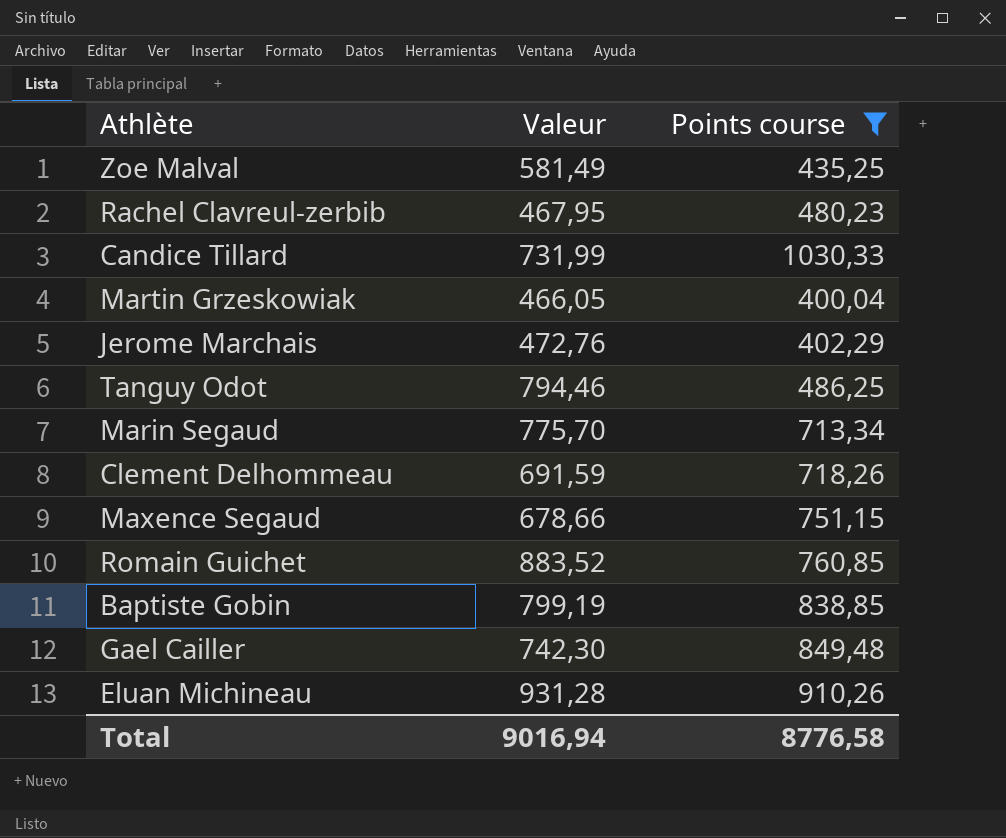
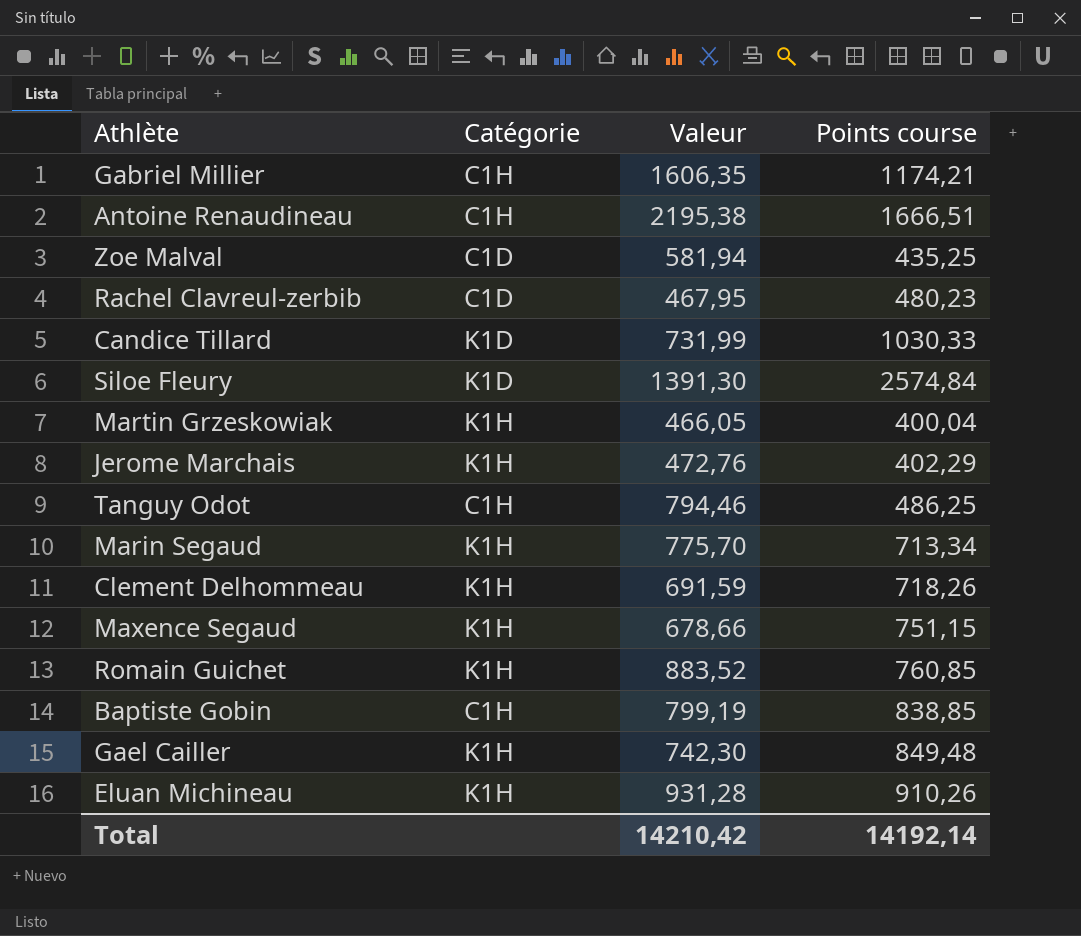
filter: Points course <= 1030,33 -> none
column Catégorie | position: none -> 2
Zoe Malval | Valeur: 581,49 -> 581,94
Total | Valeur: 9016,94 -> 14210,42
Total | Points course: 8776,58 -> 14192,14

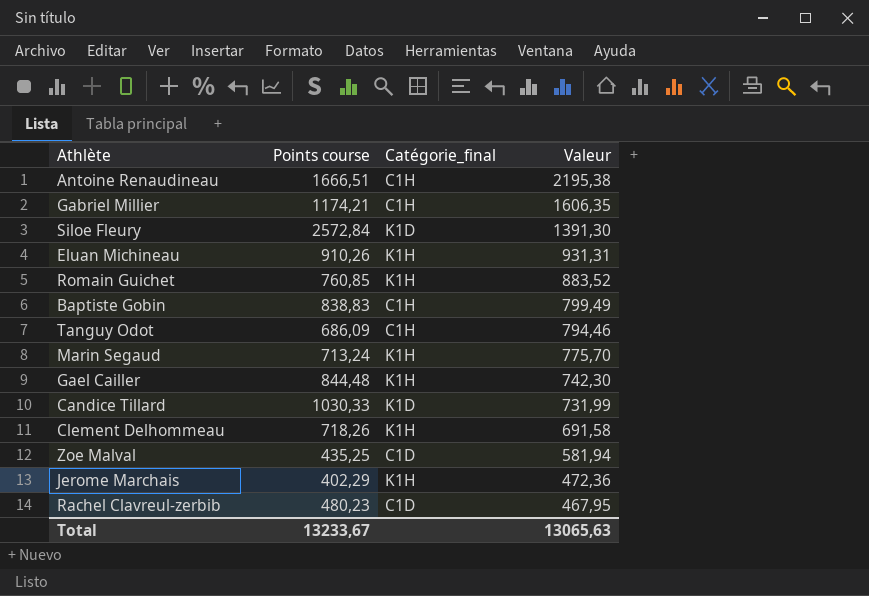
row order: none -> Valeur descending
column Points course | position: 4 -> 2
column name: Catégorie -> Catégorie_final
row Martin Grzeskowiak: K1H | 466,05 | 400,04 -> none
row Maxence Segaud: K1H | 678,66 | 751,15 -> none
Siloe Fleury | Points course: 2574,84 -> 2572,84
Eluan Michineau | Valeur: 931,28 -> 931,31
Baptiste Gobin | Points course: 838,85 -> 838,83
Baptiste Gobin | Valeur: 799,19 -> 799,49
Tanguy Odot | Points course: 486,25 -> 686,09
Marin Segaud | Points course: 713,34 -> 713,24
Gael Cailler | Points course: 849,48 -> 844,48
Clement Delhommeau | Valeur: 691,59 -> 691,58
Jerome Marchais | Valeur: 472,76 -> 472,36
Total | Points course: 14192,14 -> 13233,67
Total | Valeur: 14210,42 -> 13065,63

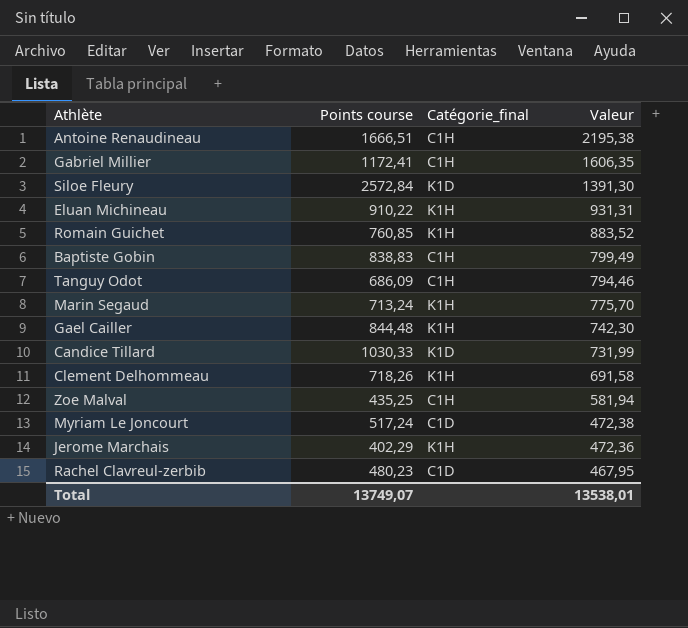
Gabriel Millier | Points course: 1174,21 -> 1172,41
Eluan Michineau | Points course: 910,26 -> 910,22
Zoe Malval | Catégorie_final: C1D -> C1H
row Myriam Le Joncourt: none -> 517,24 | C1D | 472,38
Total | Points course: 13233,67 -> 13749,07
Total | Valeur: 13065,63 -> 13538,01

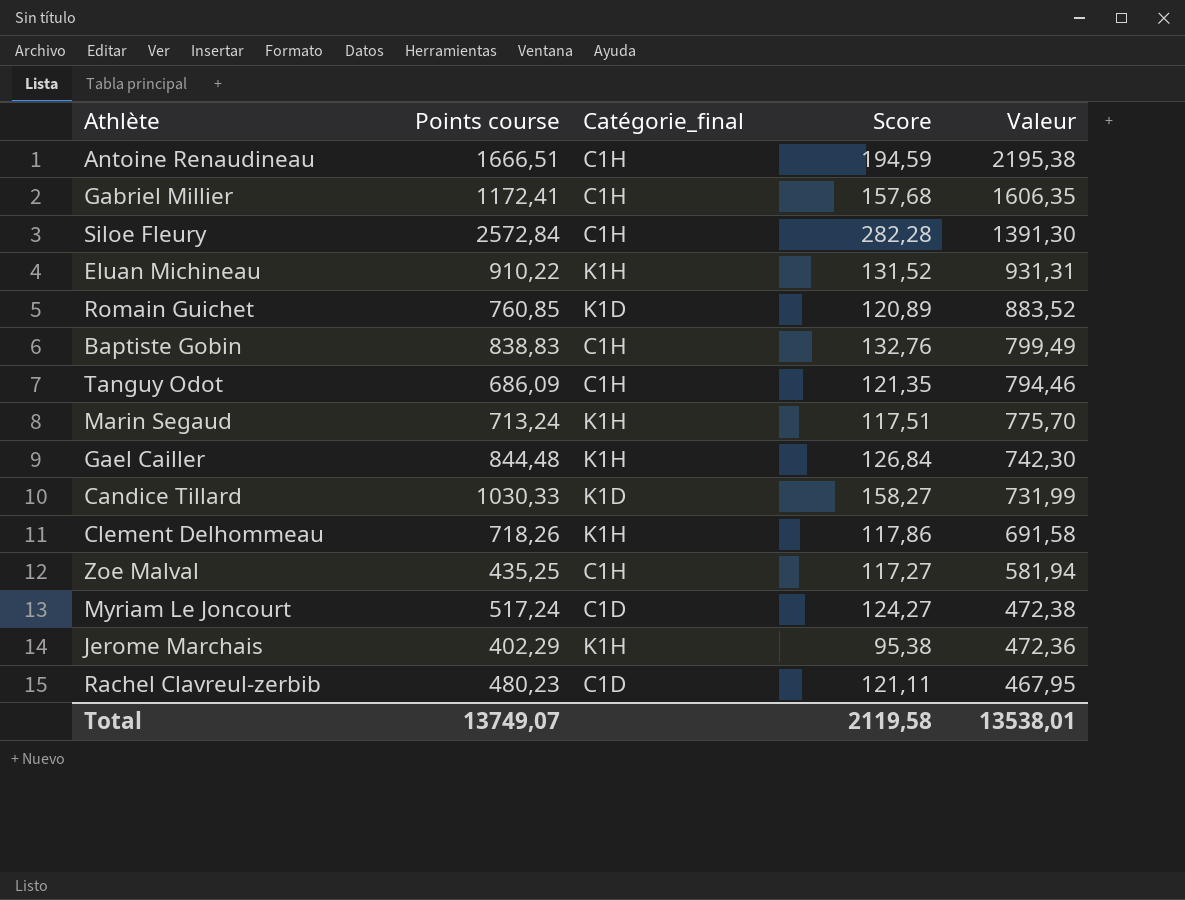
column Score | position: none -> 4
Siloe Fleury | Catégorie_final: K1D -> C1H
Romain Guichet | Catégorie_final: K1H -> K1D

